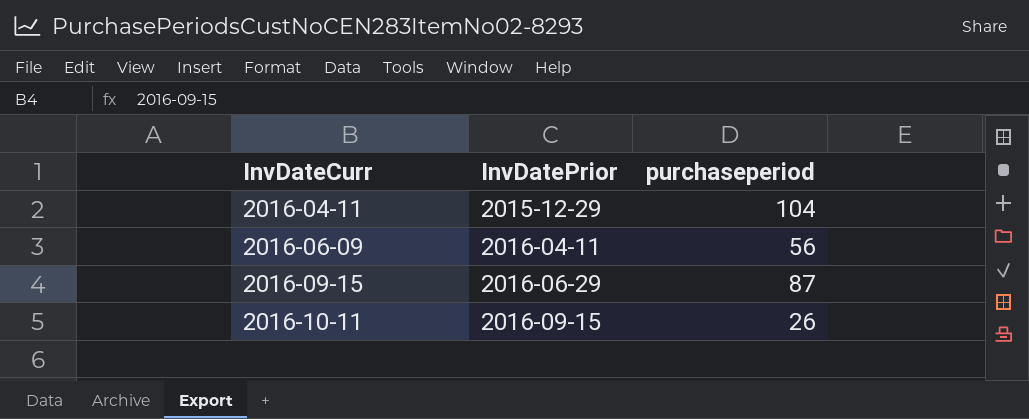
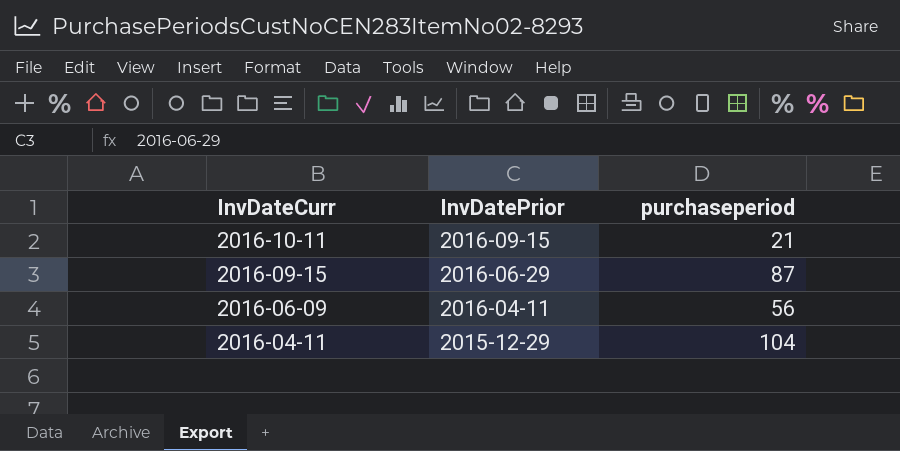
row order: InvDateCurr ascending -> InvDateCurr descending
2016-10-11 | purchaseperiod: 26 -> 21

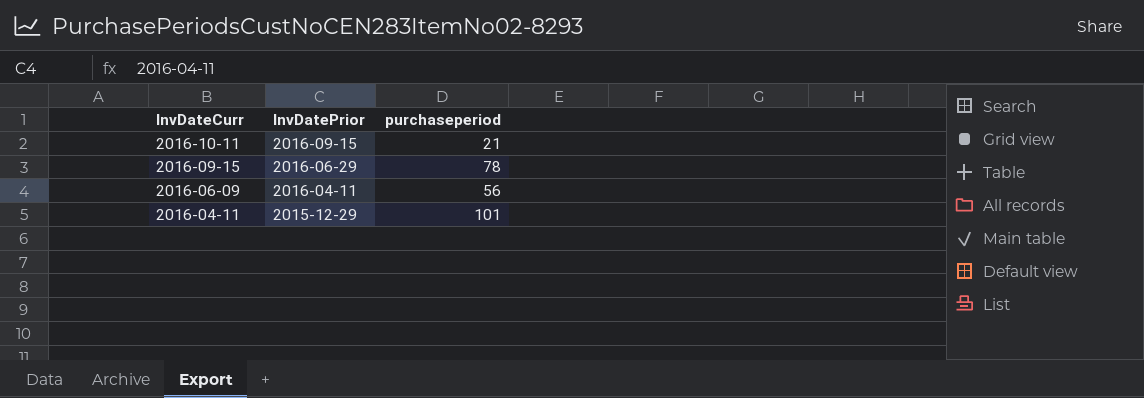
2016-09-15 | purchaseperiod: 87 -> 78
2016-04-11 | purchaseperiod: 104 -> 101

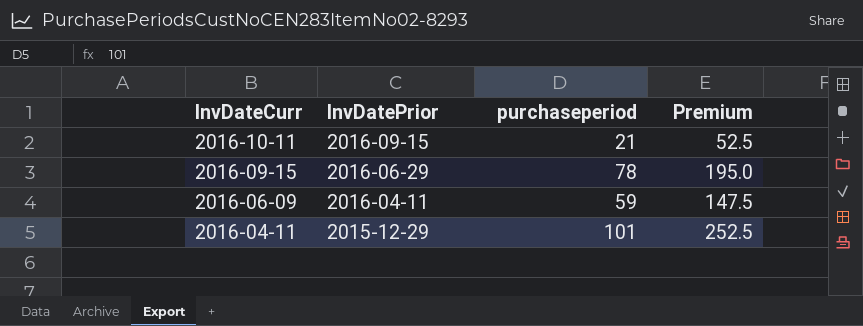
column Premium | formula: none -> [purchaseperiod] * 2.5
2016-06-09 | purchaseperiod: 56 -> 59

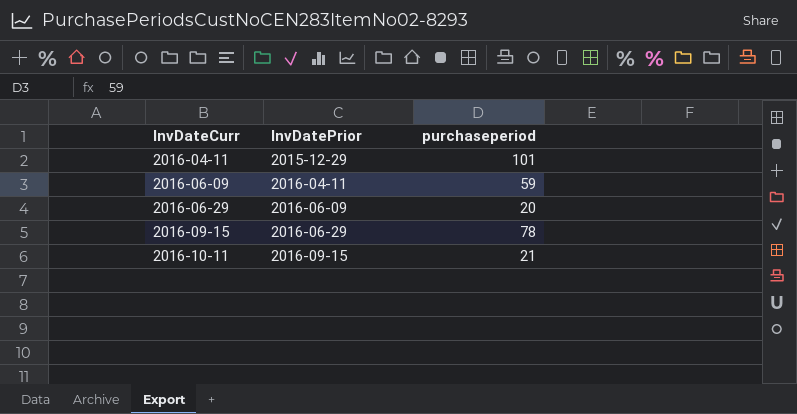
row order: InvDateCurr descending -> InvDateCurr ascending
column Premium | formula: [purchaseperiod] * 2.5 -> none
row 2016-06-29: none -> 2016-06-09 | 20

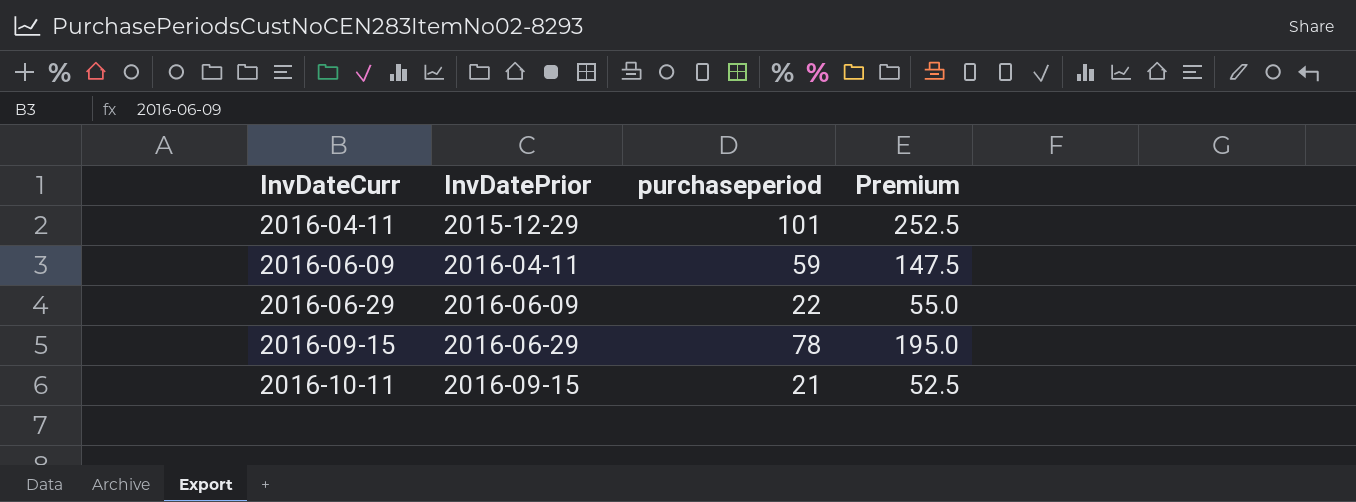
column Premium | formula: none -> [purchaseperiod] * 2.5
2016-06-29 | purchaseperiod: 20 -> 22

